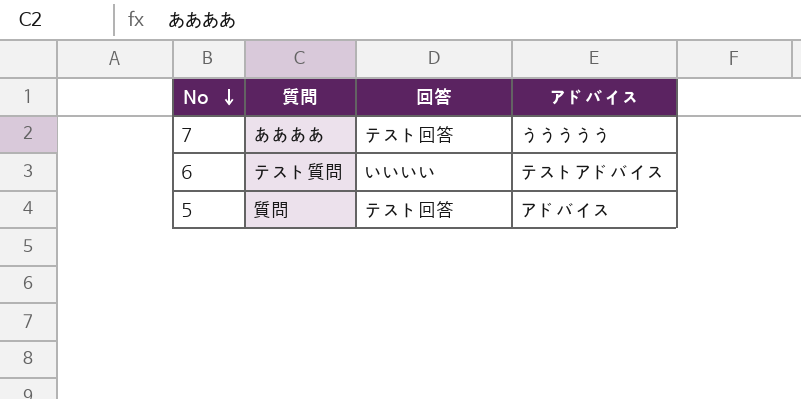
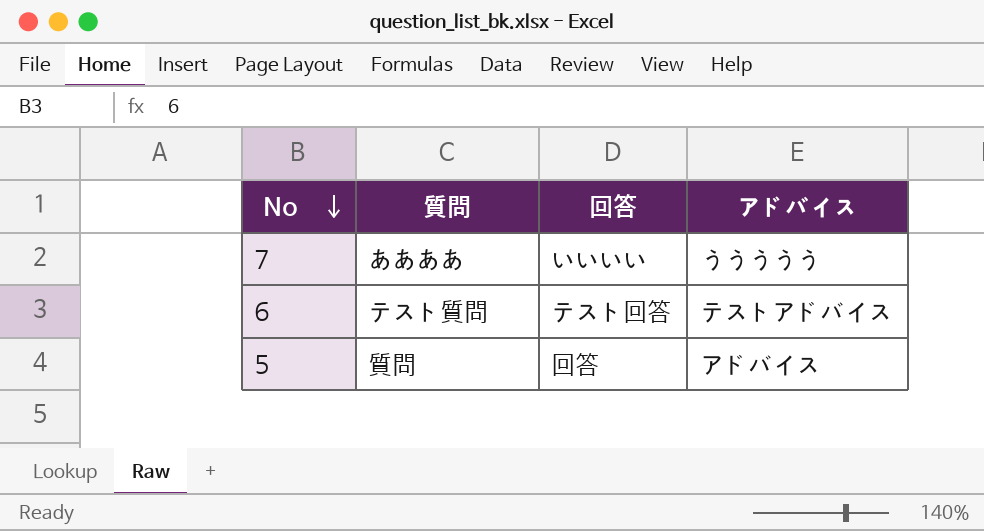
7 | 回答: テスト回答 -> いいいい
6 | 回答: いいいい -> テスト回答
5 | 回答: テスト回答 -> 回答

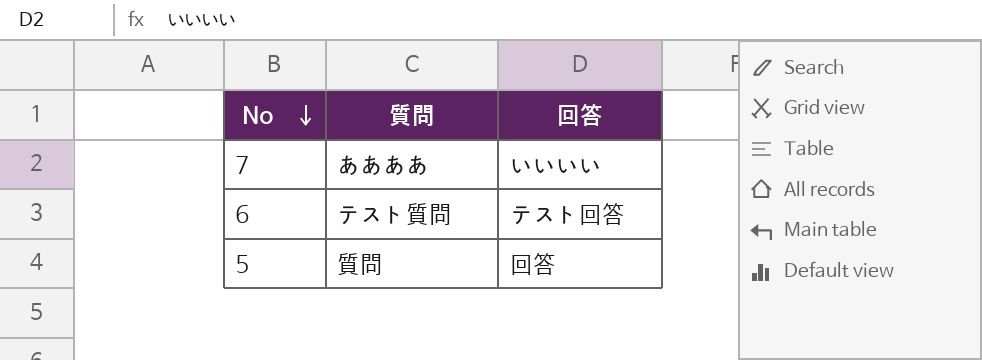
column アドバイス | position: 4 -> none

